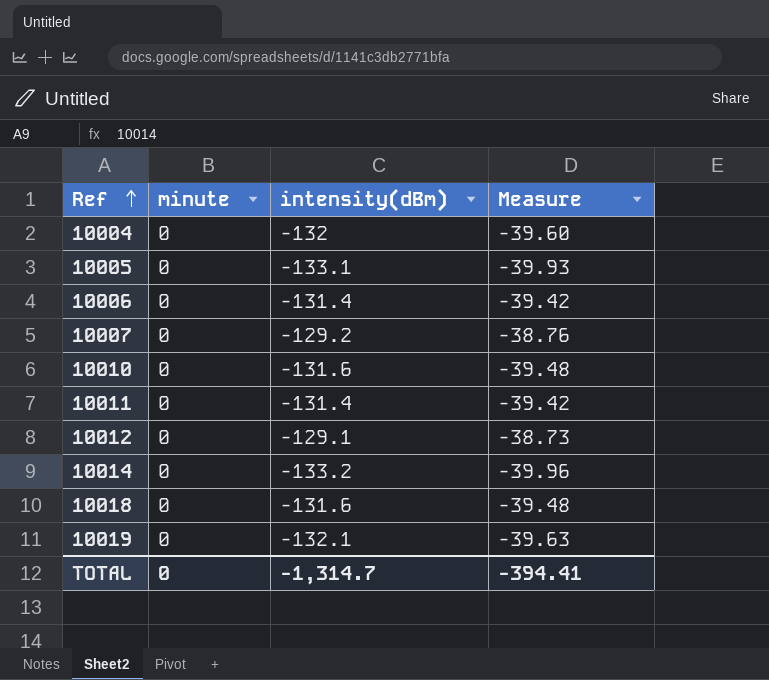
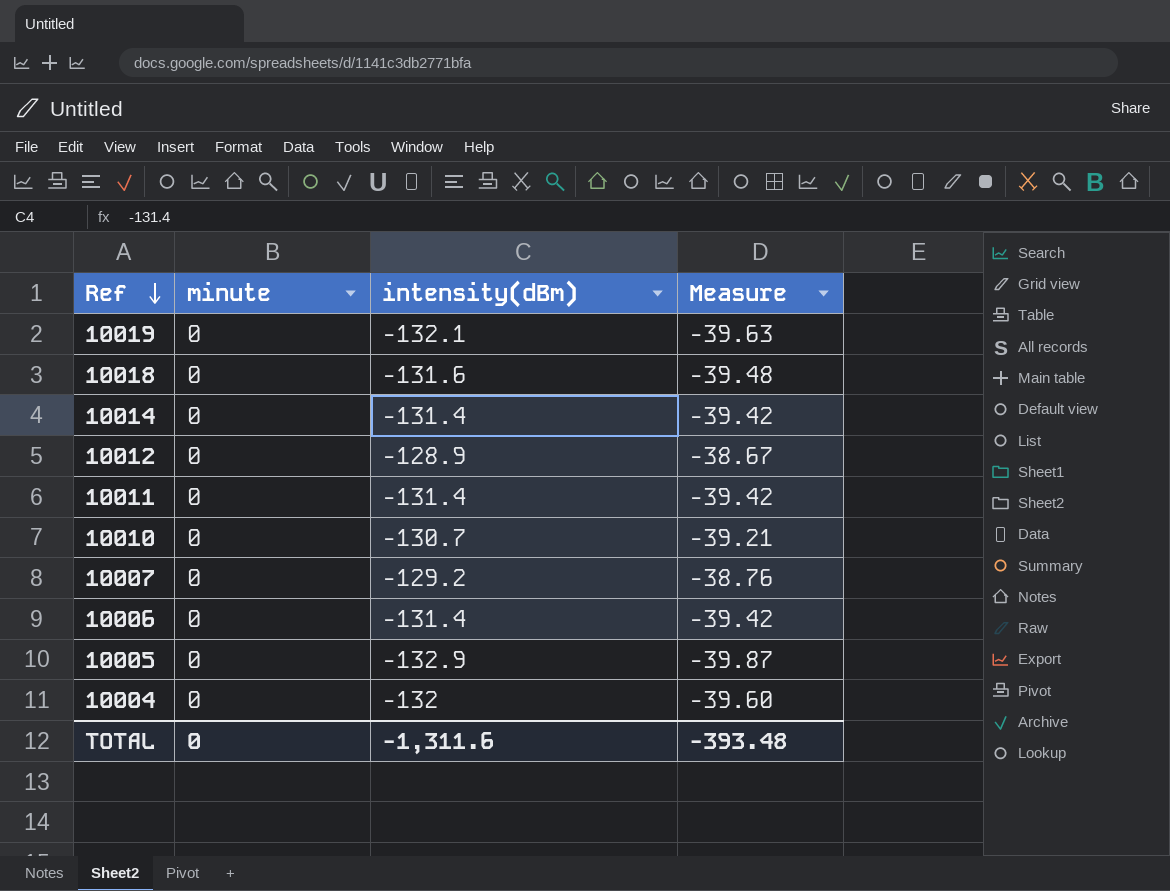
row order: Ref ascending -> Ref descending
10014 | intensity(dBm): -133.2 -> -131.4
10014 | Measure: -39.96 -> -39.42
10012 | intensity(dBm): -129.1 -> -128.9
10012 | Measure: -38.73 -> -38.67
10010 | intensity(dBm): -131.6 -> -130.7
10010 | Measure: -39.48 -> -39.21
10005 | intensity(dBm): -133.1 -> -132.9
10005 | Measure: -39.93 -> -39.87
TOTAL | intensity(dBm): -1,314.7 -> -1,311.6
TOTAL | Measure: -394.41 -> -393.48

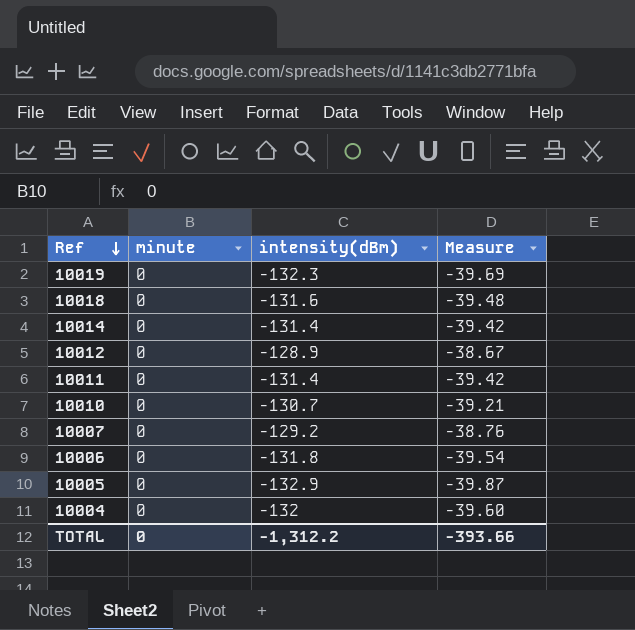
10019 | intensity(dBm): -132.1 -> -132.3
10019 | Measure: -39.63 -> -39.69
10006 | intensity(dBm): -131.4 -> -131.8
10006 | Measure: -39.42 -> -39.54
TOTAL | intensity(dBm): -1,311.6 -> -1,312.2
TOTAL | Measure: -393.48 -> -393.66

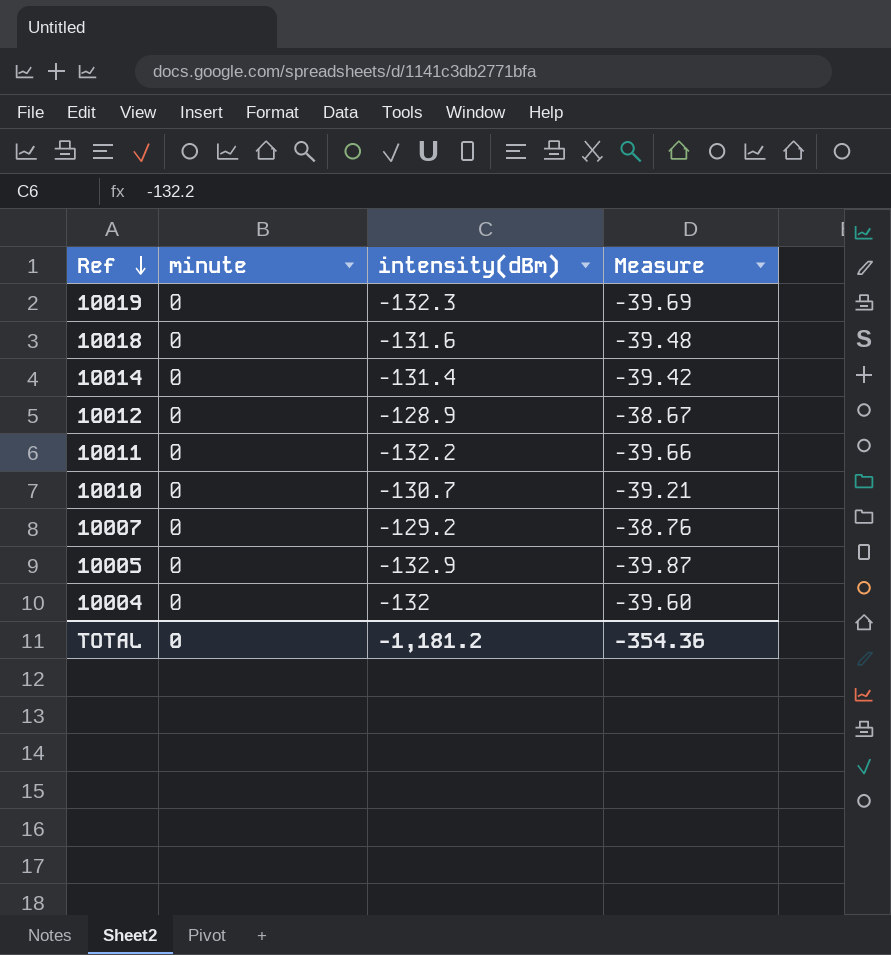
row 10006: 0 | -131.8 | -39.54 -> none
10011 | intensity(dBm): -131.4 -> -132.2
10011 | Measure: -39.42 -> -39.66
TOTAL | intensity(dBm): -1,312.2 -> -1,181.2
TOTAL | Measure: -393.66 -> -354.36

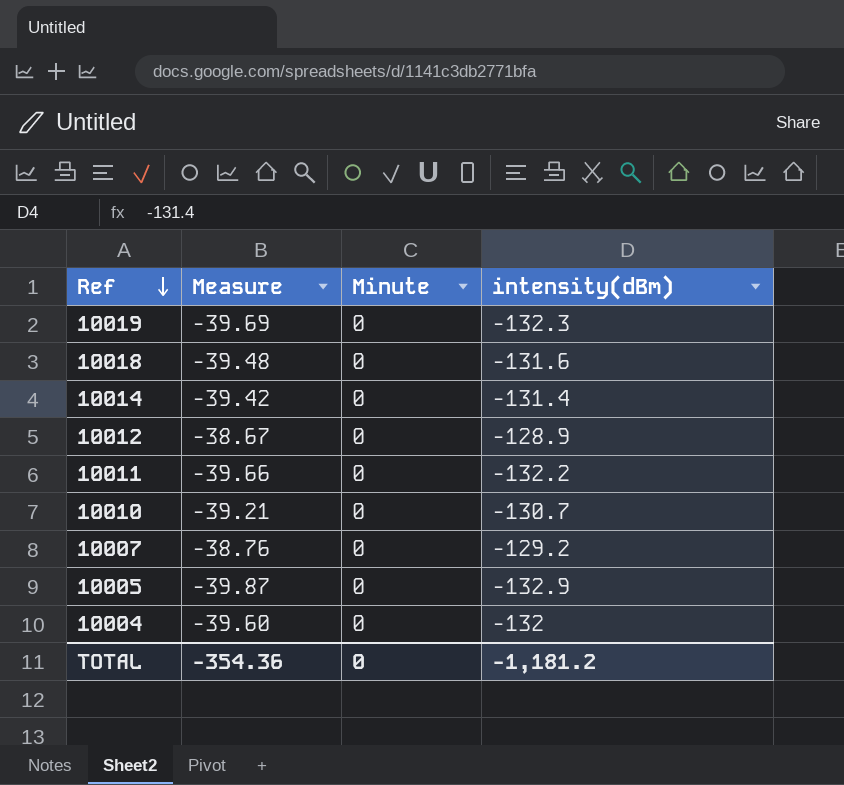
column Measure | position: 4 -> 2
column name: minute -> Minute

